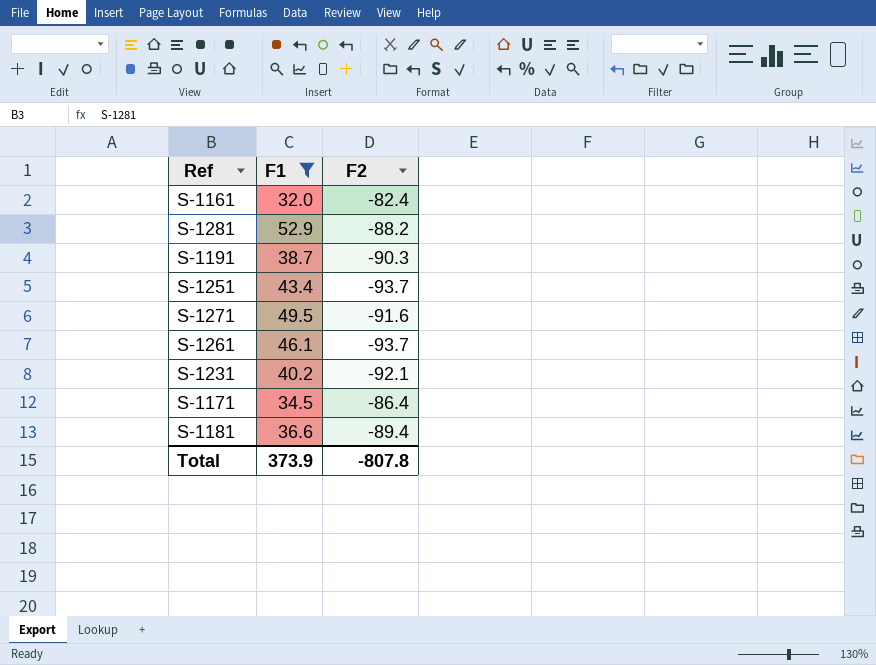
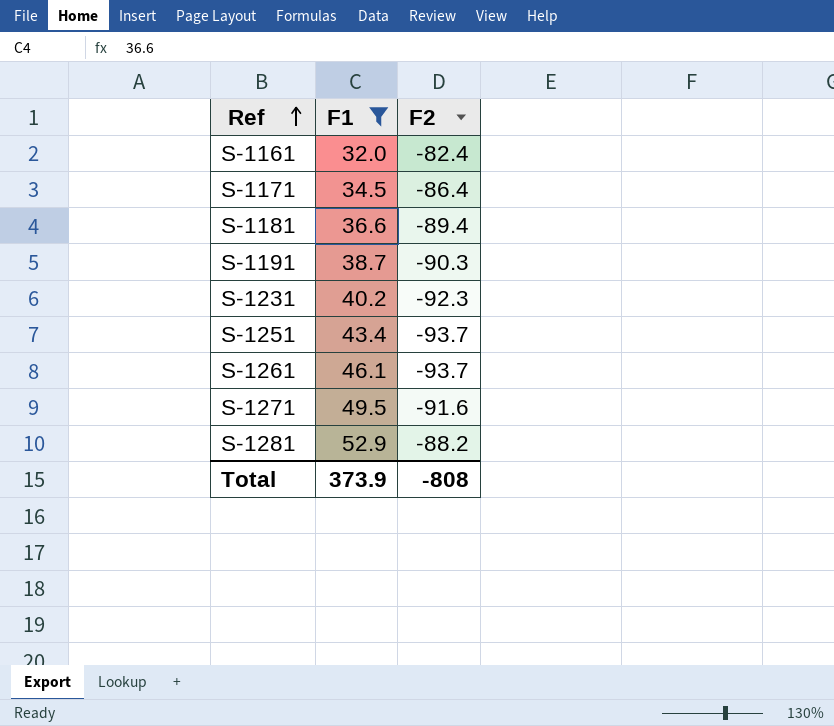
row order: none -> Ref ascending
S-1231 | F2: -92.1 -> -92.3
Total | F2: -807.8 -> -808

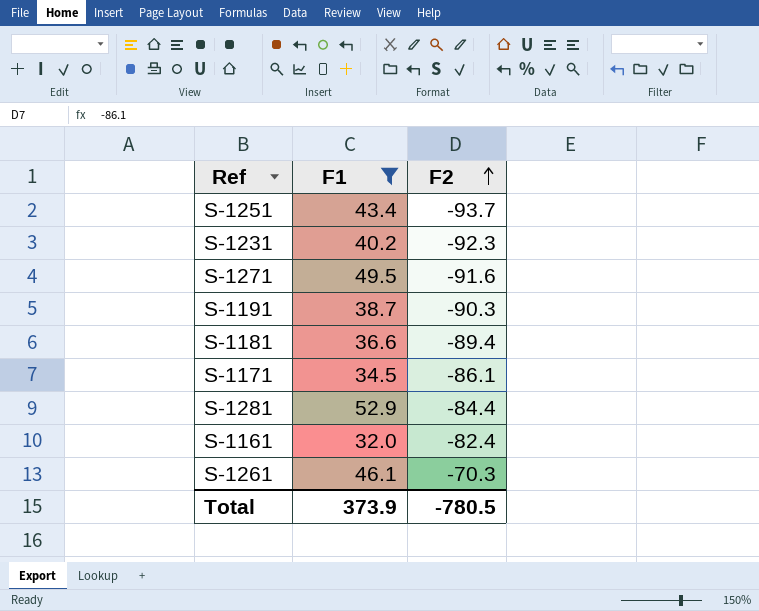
row order: Ref ascending -> F2 ascending
S-1171 | F2: -86.4 -> -86.1
S-1281 | F2: -88.2 -> -84.4
S-1261 | F2: -93.7 -> -70.3
Total | F2: -808 -> -780.5

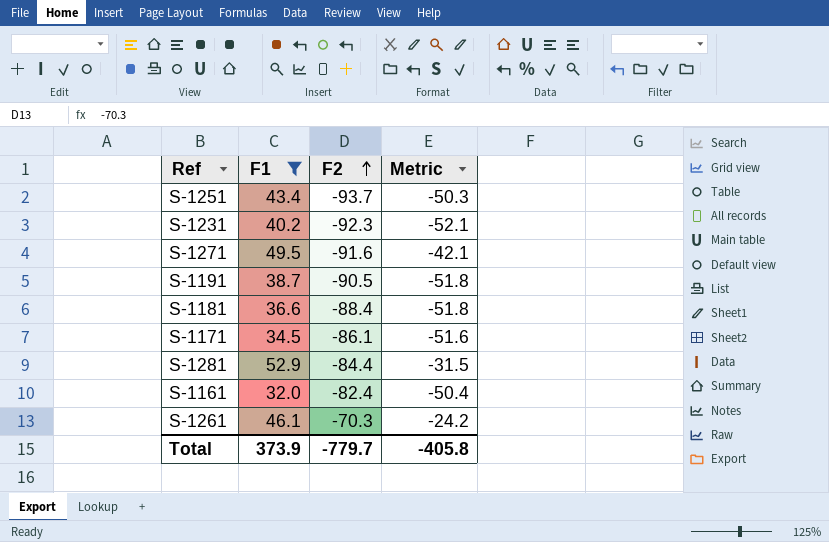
column Metric | formula: none -> [F1] + [F2]
S-1191 | F2: -90.3 -> -90.5
S-1181 | F2: -89.4 -> -88.4
Total | F2: -780.5 -> -779.7

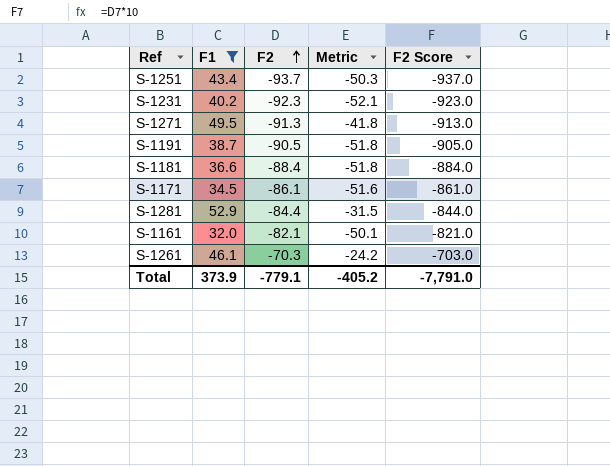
column F2 Score | formula: none -> [F2] * 10
S-1271 | F2: -91.6 -> -91.3
S-1271 | Metric: -42.1 -> -41.8
S-1161 | F2: -82.4 -> -82.1
S-1161 | Metric: -50.4 -> -50.1
Total | F2: -779.7 -> -779.1
Total | Metric: -405.8 -> -405.2

